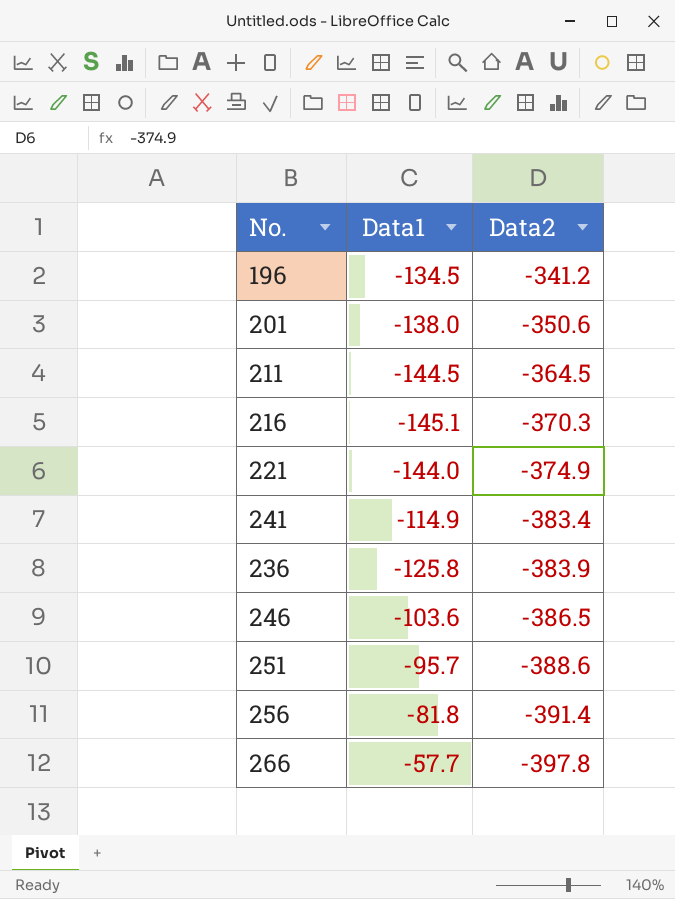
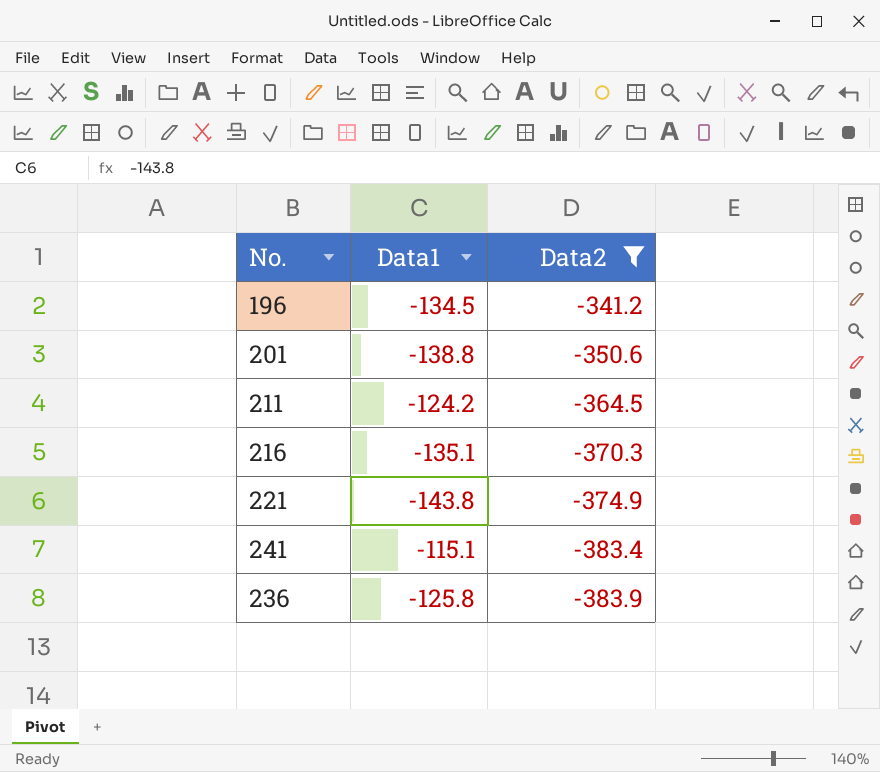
filter: none -> Data2 >= -383.9
201 | Data1: -138.0 -> -138.8
211 | Data1: -144.5 -> -124.2
216 | Data1: -145.1 -> -135.1
221 | Data1: -144.0 -> -143.8
241 | Data1: -114.9 -> -115.1

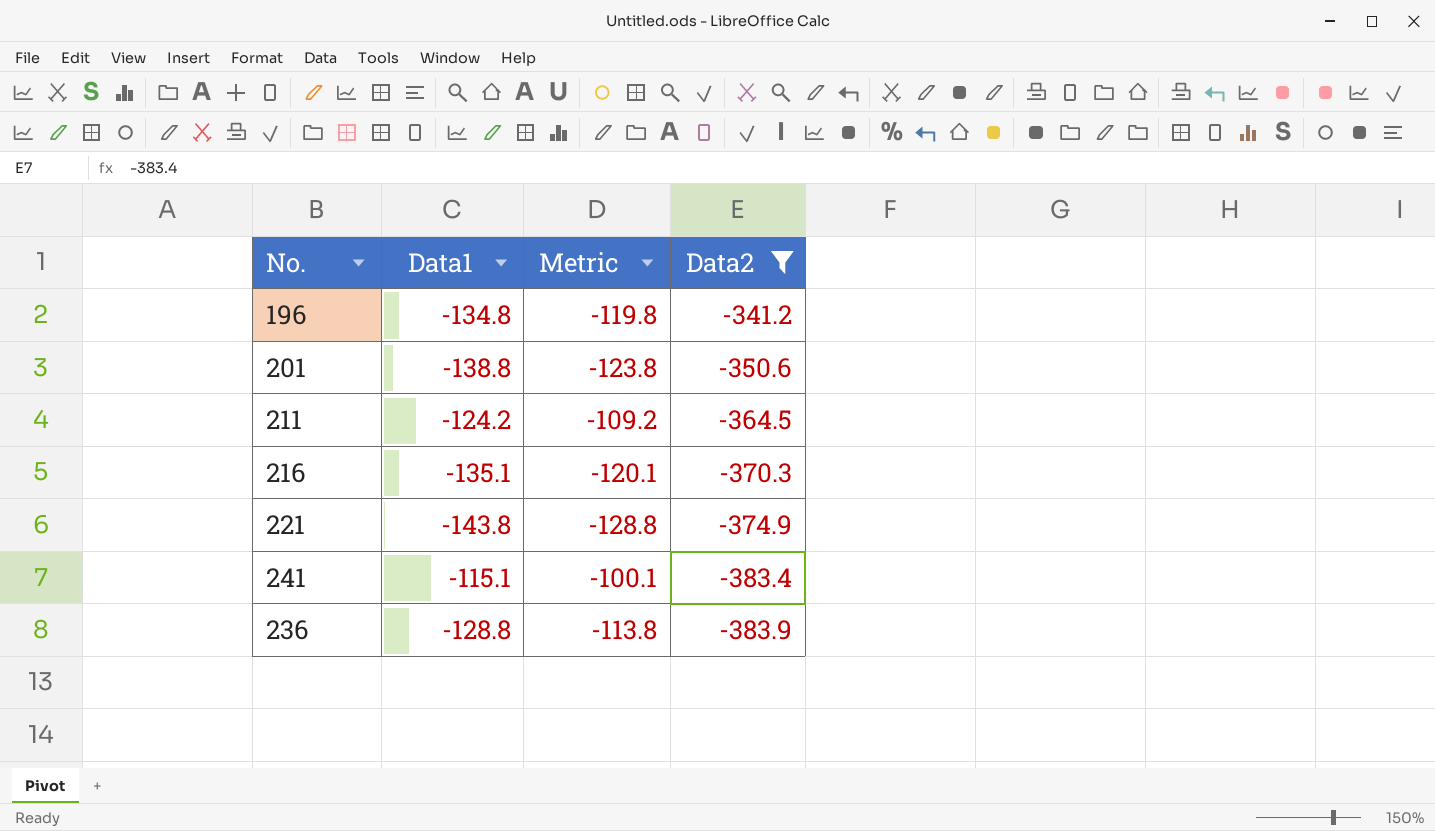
column Metric | formula: none -> [Data1] + 15
196 | Data1: -134.5 -> -134.8
236 | Data1: -125.8 -> -128.8

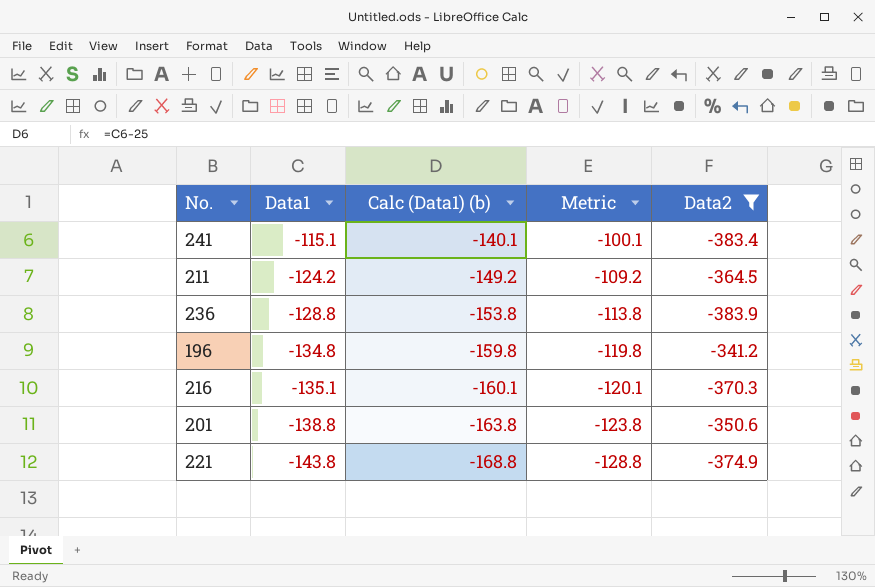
row order: Data2 descending -> Data1 descending
column Calc (Data1) (b) | formula: none -> [Data1] - 25

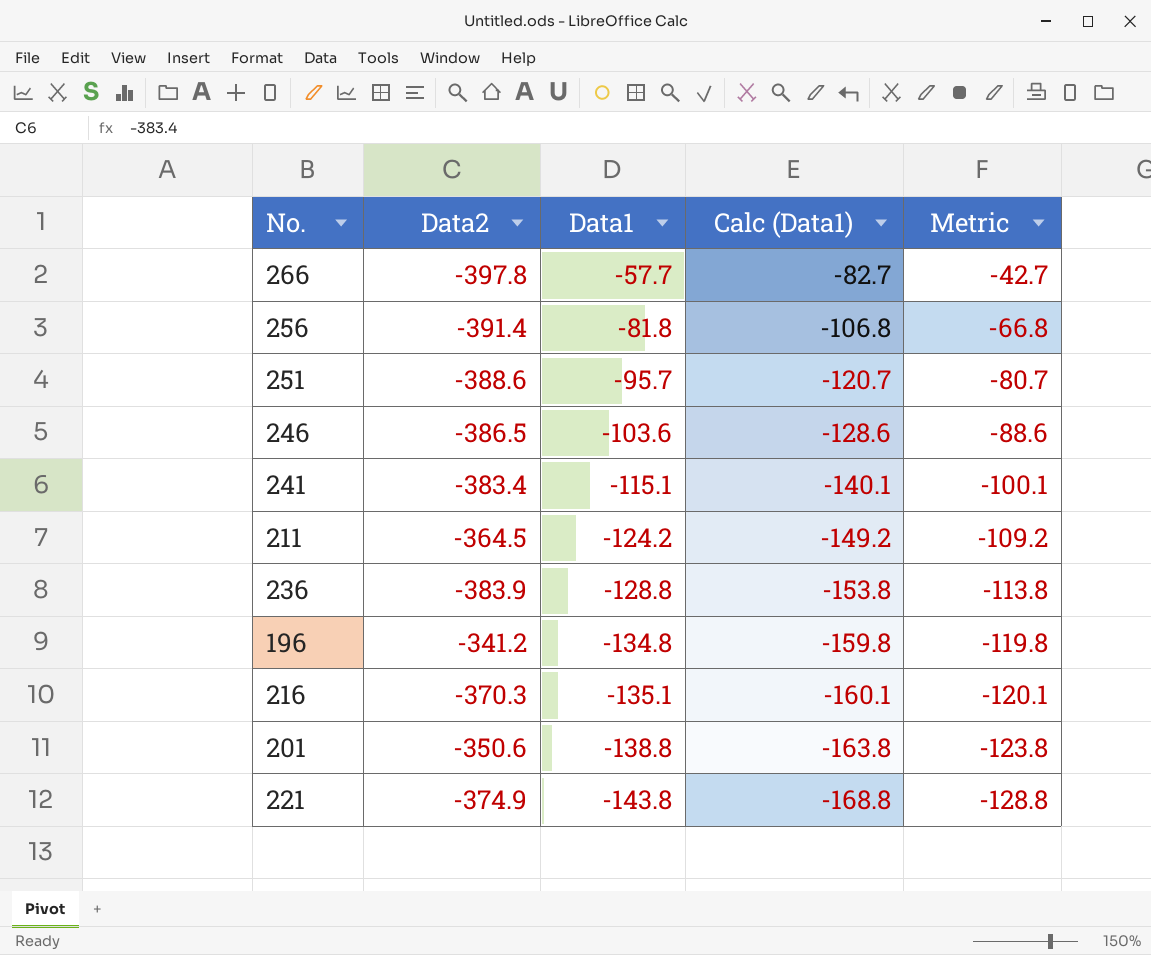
filter: Data2 >= -383.9 -> none
column Data2 | position: 5 -> 2
column name: Calc (Data1) (b) -> Calc (Data1)

